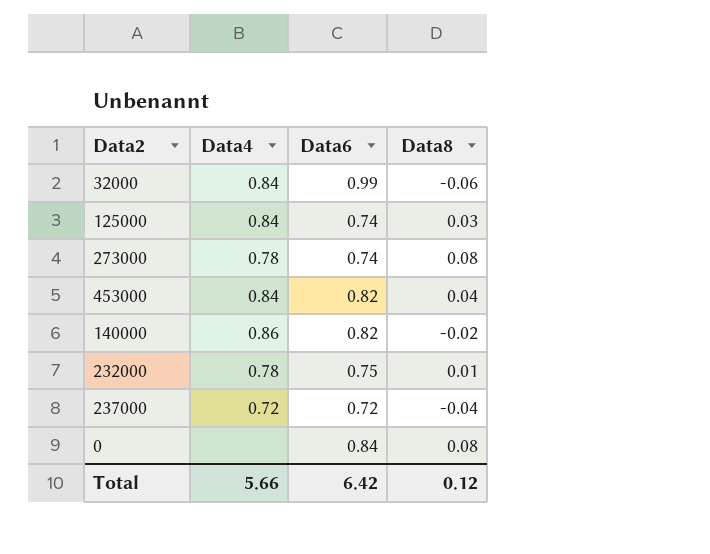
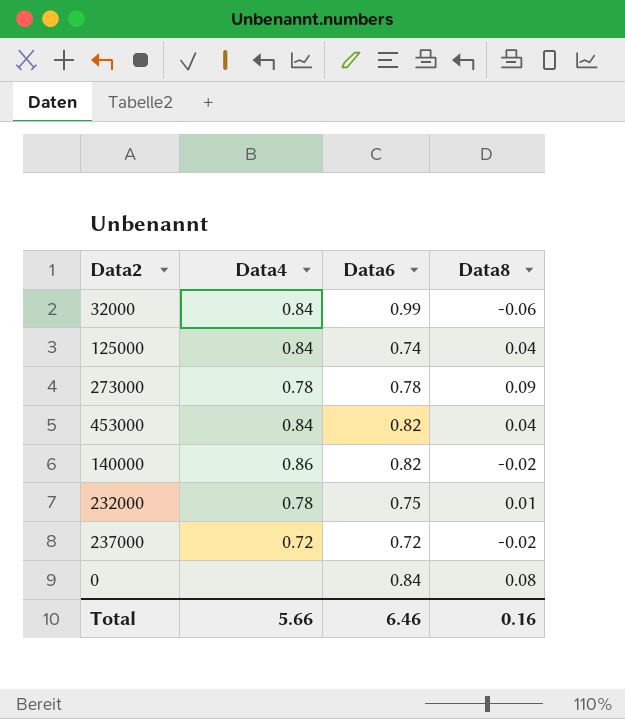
125000 | Data8: 0.03 -> 0.04
273000 | Data6: 0.74 -> 0.78
273000 | Data8: 0.08 -> 0.09
237000 | Data8: -0.04 -> -0.02
Total | Data6: 6.42 -> 6.46
Total | Data8: 0.12 -> 0.16

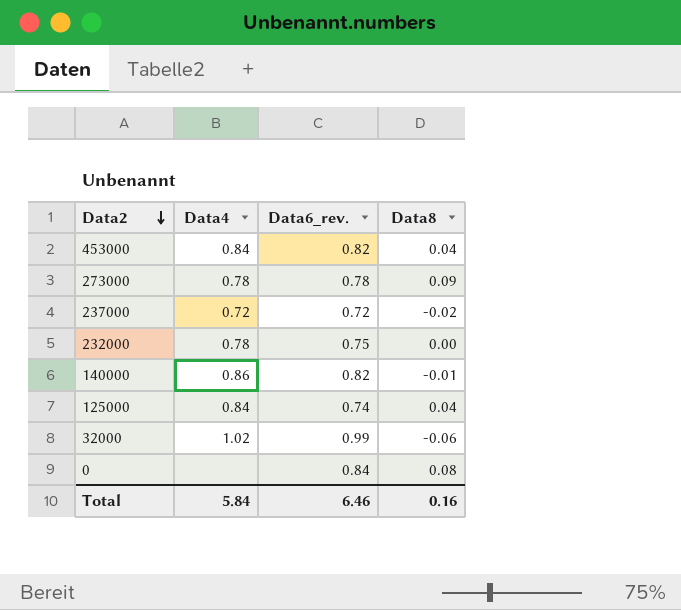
row order: none -> Data2 descending
column name: Data6 -> Data6_rev.
232000 | Data8: 0.01 -> 0.00
140000 | Data8: -0.02 -> -0.01
32000 | Data4: 0.84 -> 1.02
Total | Data4: 5.66 -> 5.84

